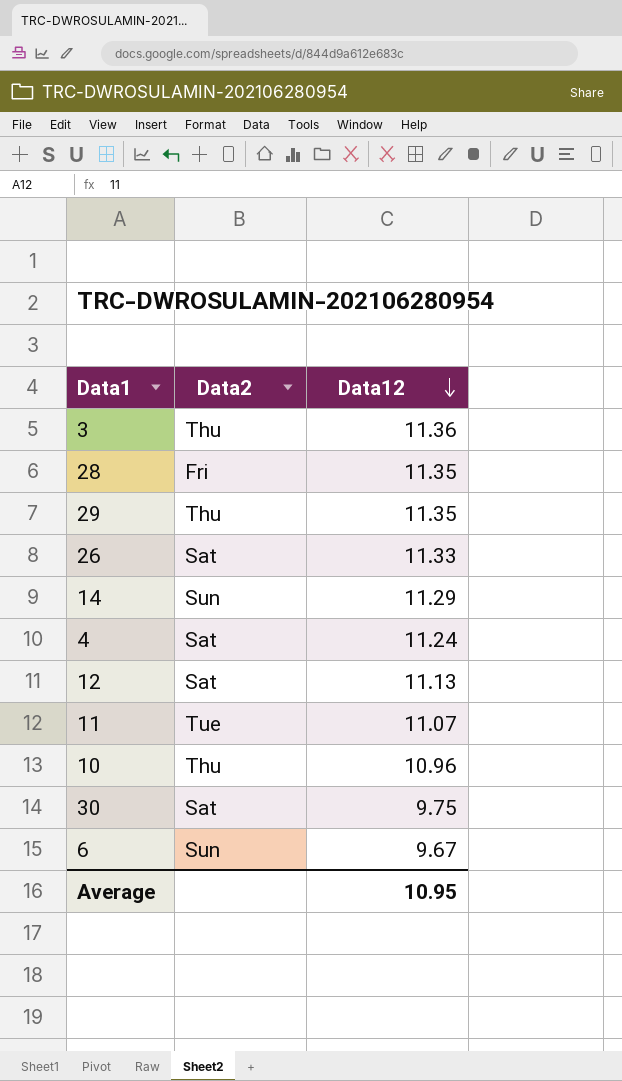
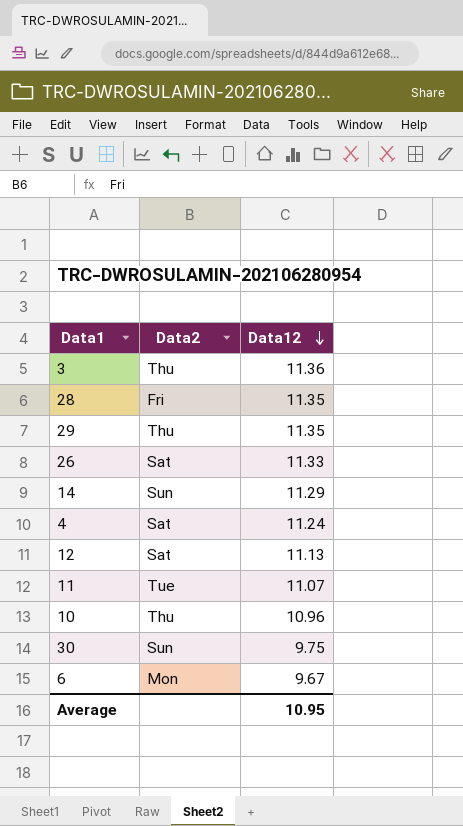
30 | Data2: Sat -> Sun
6 | Data2: Sun -> Mon

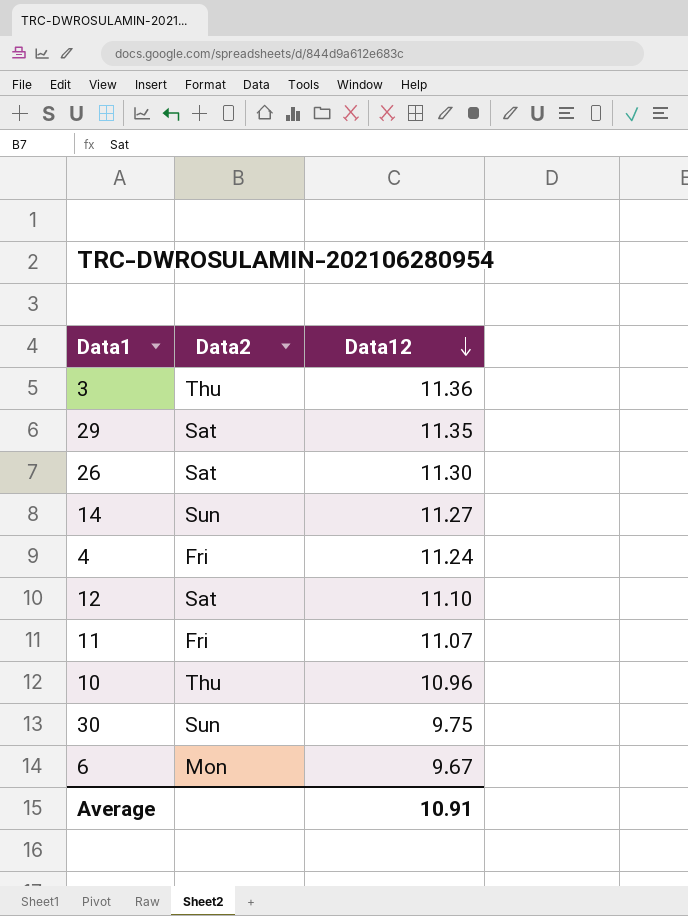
row 28: Fri | 11.35 -> none
29 | Data2: Thu -> Sat
26 | Data12: 11.33 -> 11.30
14 | Data12: 11.29 -> 11.27
4 | Data2: Sat -> Fri
12 | Data12: 11.13 -> 11.10
11 | Data2: Tue -> Fri
Average | Data12: 10.95 -> 10.91

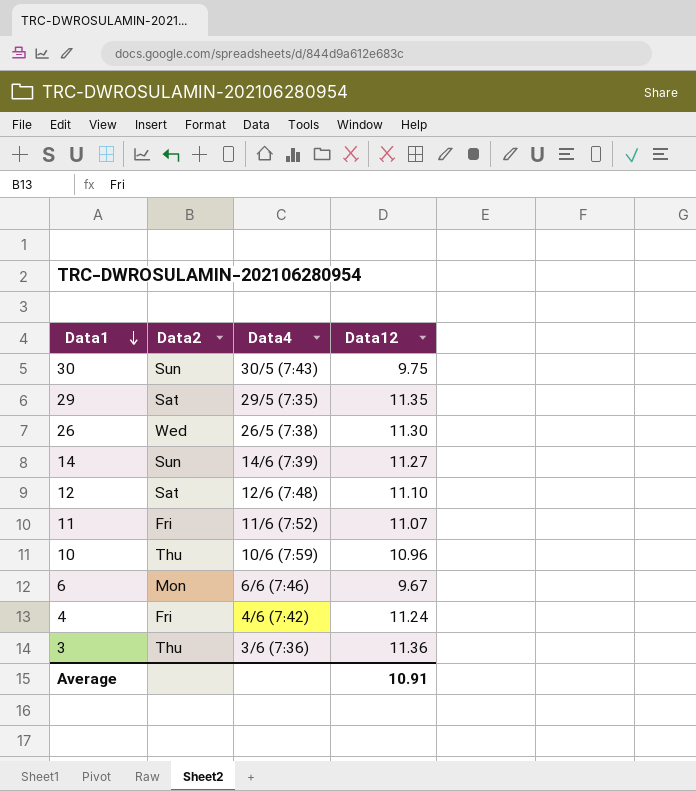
row order: Data12 descending -> Data1 descending
column Data4 | position: none -> 3
26 | Data2: Sat -> Wed

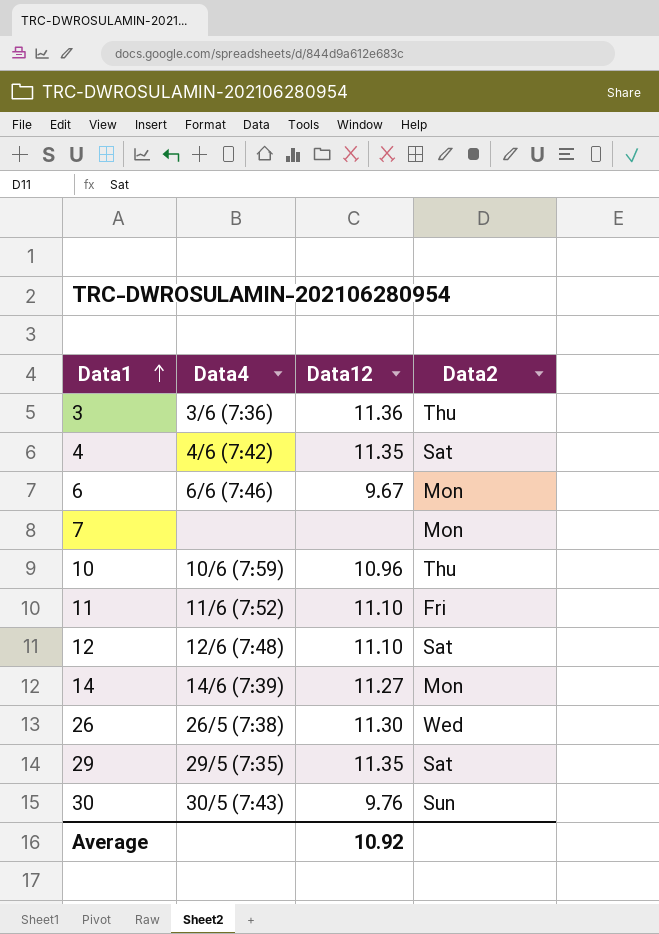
row order: Data1 descending -> Data1 ascending
column Data2 | position: 2 -> 4
4 | Data12: 11.24 -> 11.35
4 | Data2: Fri -> Sat
row 7: none -> none | none | Mon
11 | Data12: 11.07 -> 11.10
14 | Data2: Sun -> Mon
30 | Data12: 9.75 -> 9.76
Average | Data12: 10.91 -> 10.92

